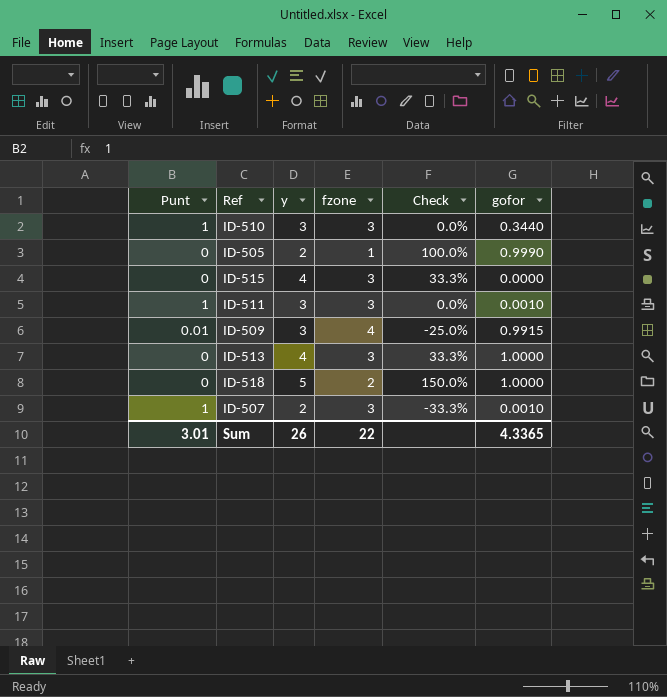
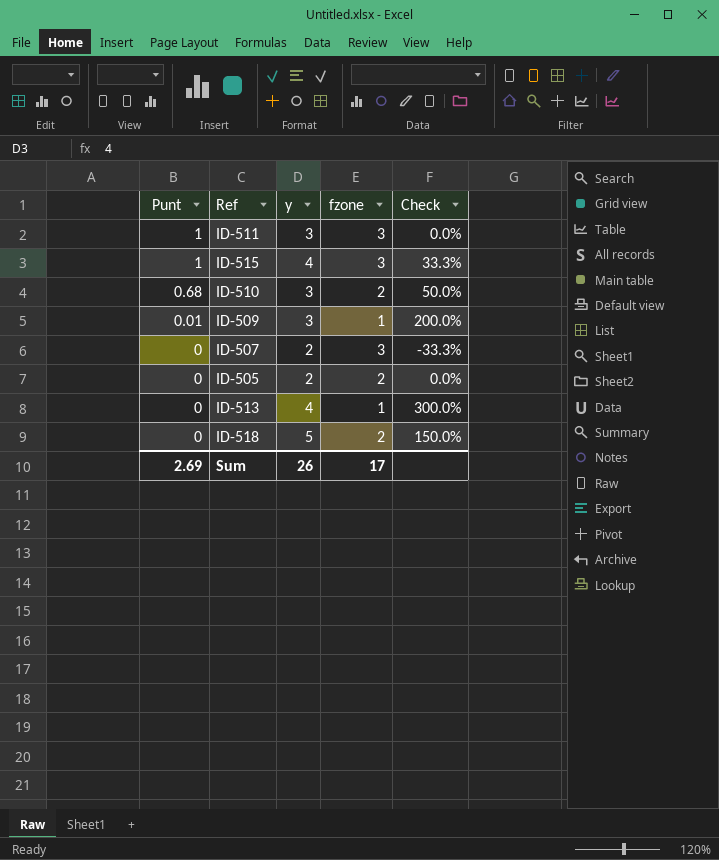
row order: none -> Punt descending
column gofor | position: 6 -> none
ID-515 | Punt: 0 -> 1
ID-510 | Punt: 1 -> 0.68
ID-510 | fzone: 3 -> 2
ID-510 | Check: 0.0% -> 50.0%
ID-509 | fzone: 4 -> 1
ID-509 | Check: -25.0% -> 200.0%
ID-507 | Punt: 1 -> 0
ID-505 | fzone: 1 -> 2
ID-505 | Check: 100.0% -> 0.0%
ID-513 | fzone: 3 -> 1
ID-513 | Check: 33.3% -> 300.0%
Sum | Punt: 3.01 -> 2.69
Sum | fzone: 22 -> 17

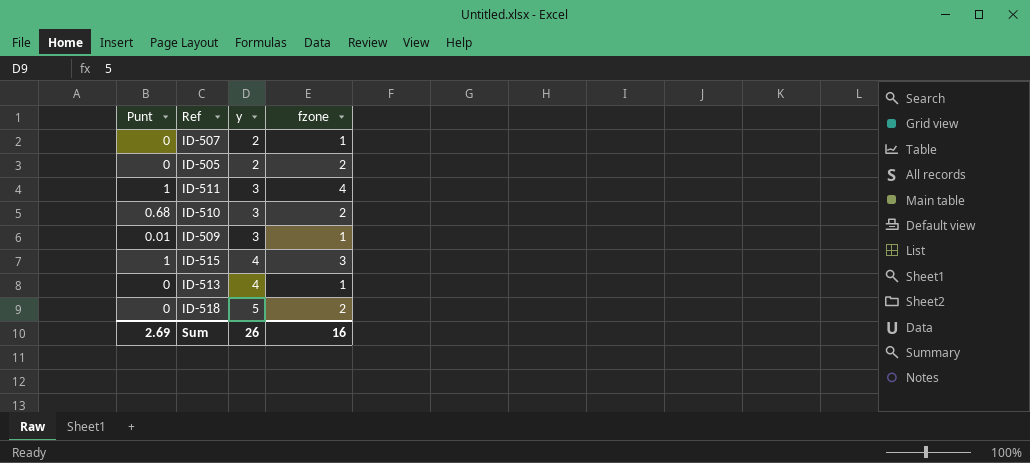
row order: Punt descending -> y ascending
column Check | formula: ([y] - [fzone]) / [fzone] -> none
ID-507 | fzone: 3 -> 1
ID-511 | fzone: 3 -> 4
Sum | fzone: 17 -> 16

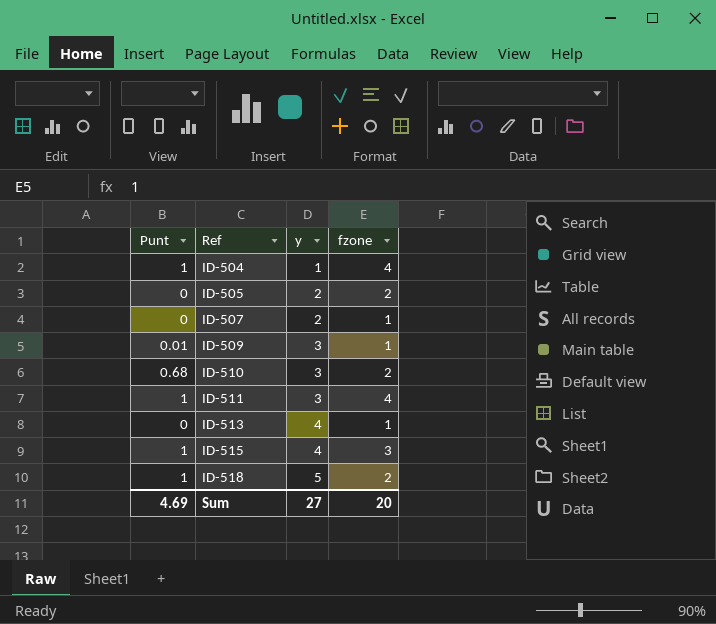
row order: y ascending -> Ref ascending
row ID-504: none -> 1 | 1 | 4
ID-518 | Punt: 0 -> 1
Sum | Punt: 2.69 -> 4.69
Sum | y: 26 -> 27
Sum | fzone: 16 -> 20

